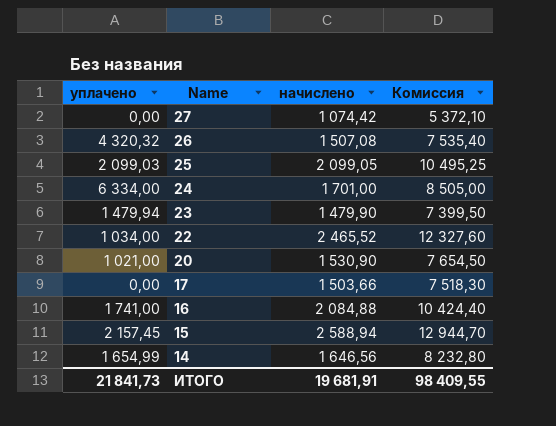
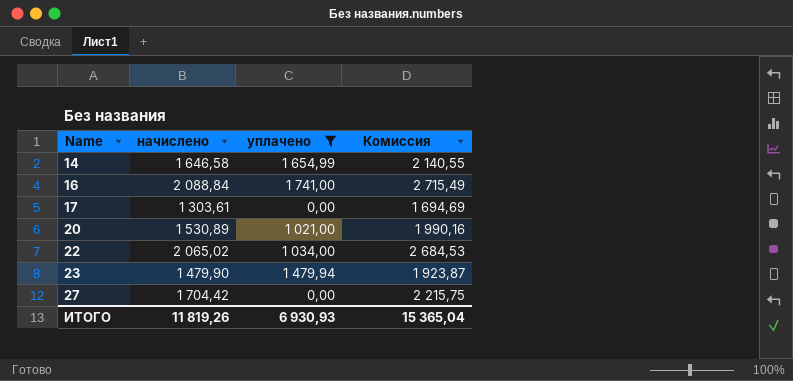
filter: none -> уплачено <= 1 741,00
row order: Name descending -> Name ascending
column уплачено | position: 1 -> 3
column Комиссия | formula: [начислено] * 5 -> [начислено] * 1,3
14 | начислено: 1 646,56 -> 1 646,58
16 | начислено: 2 084,88 -> 2 088,84
17 | начислено: 1 503,66 -> 1 303,61
20 | начислено: 1 530,90 -> 1 530,89
22 | начислено: 2 465,52 -> 2 065,02
27 | начислено: 1 074,42 -> 1 704,42
ИТОГО | начислено: 19 681,91 -> 11 819,26
ИТОГО | уплачено: 21 841,73 -> 6 930,93
ИТОГО | Комиссия: 98 409,55 -> 15 365,04

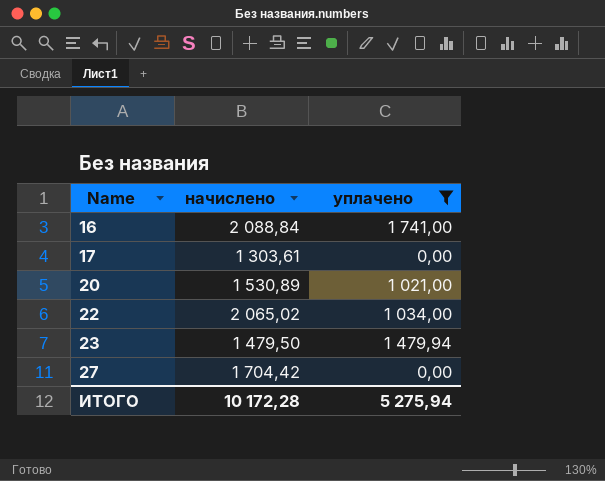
column Комиссия | formula: [начислено] * 1,3 -> none
row 14: 1 646,58 | 1 654,99 | 2 140,55 -> none
23 | начислено: 1 479,90 -> 1 479,50
ИТОГО | начислено: 11 819,26 -> 10 172,28
ИТОГО | уплачено: 6 930,93 -> 5 275,94

